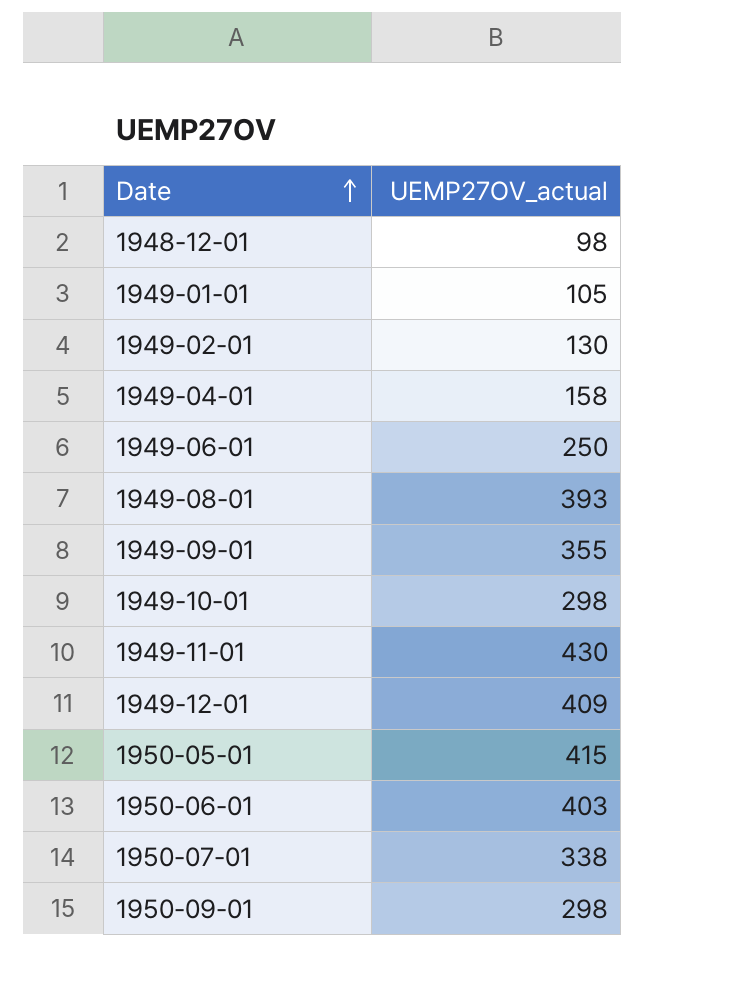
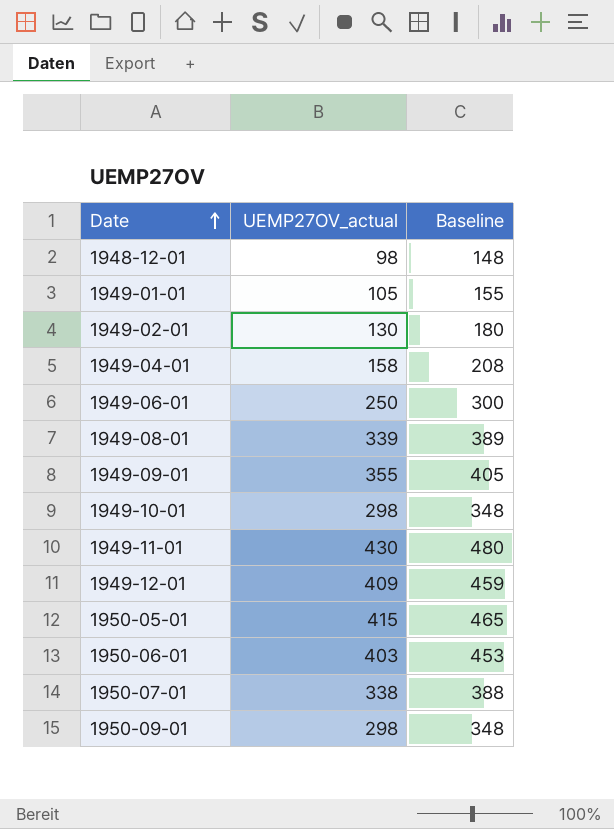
column Baseline | formula: none -> [UEMP27OV_actual] + 50
1949-08-01 | UEMP27OV_actual: 393 -> 339

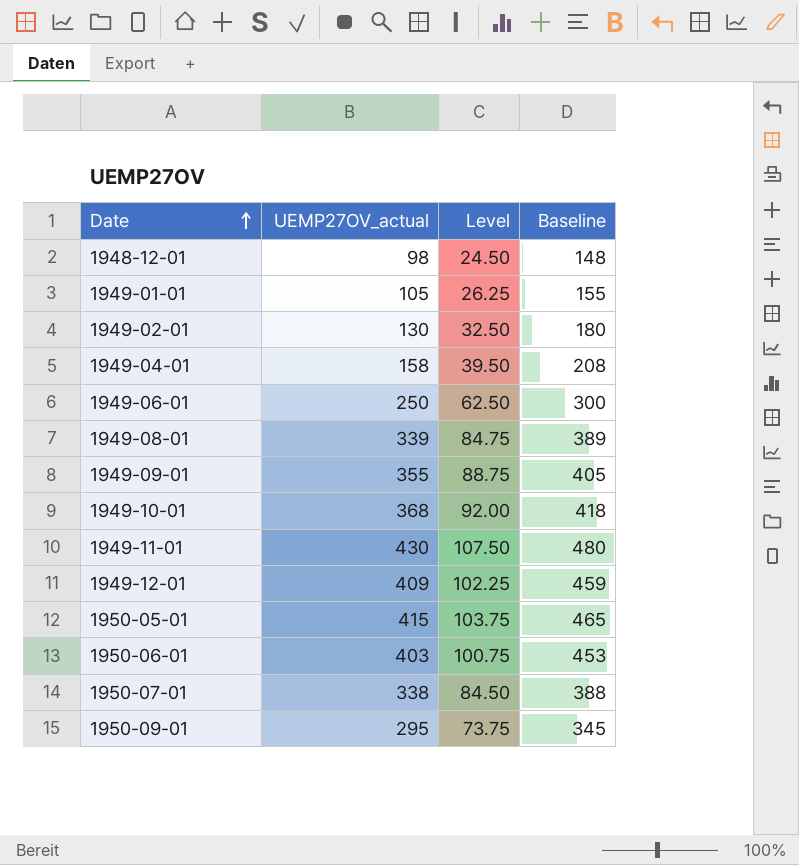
column Level | formula: none -> [UEMP27OV_actual] * 0.25
1949-10-01 | UEMP27OV_actual: 298 -> 368
1949-10-01 | Baseline: 348 -> 418
1950-09-01 | UEMP27OV_actual: 298 -> 295
1950-09-01 | Baseline: 348 -> 345

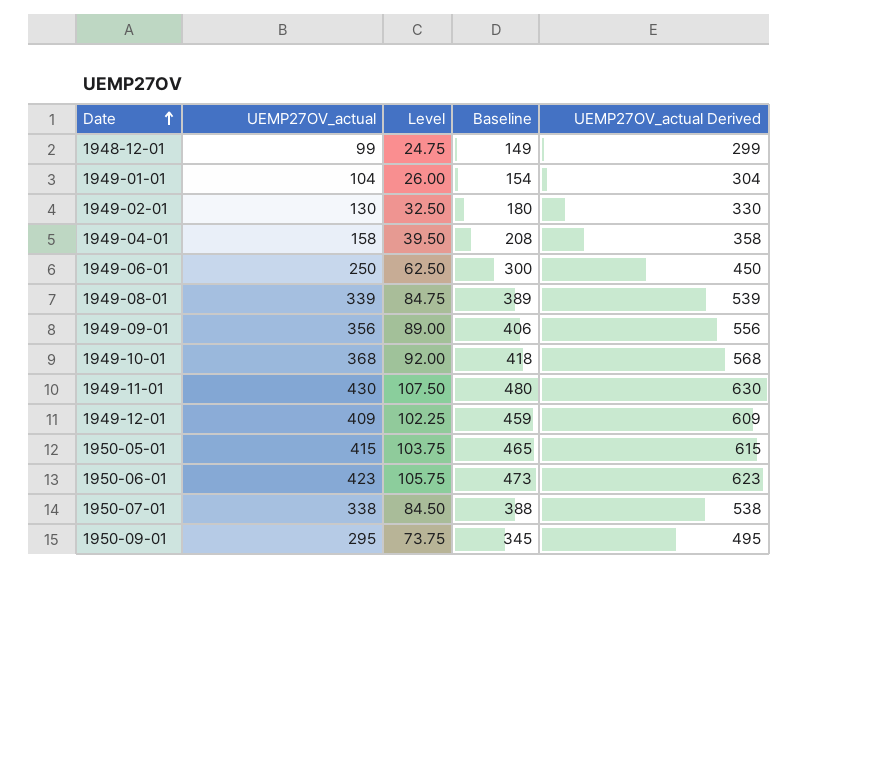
column UEMP27OV_actual Derived | formula: none -> [UEMP27OV_actual] + 200
1948-12-01 | UEMP27OV_actual: 98 -> 99
1948-12-01 | Level: 24.50 -> 24.75
1948-12-01 | Baseline: 148 -> 149
1949-01-01 | UEMP27OV_actual: 105 -> 104
1949-01-01 | Level: 26.25 -> 26.00
1949-01-01 | Baseline: 155 -> 154
1949-09-01 | UEMP27OV_actual: 355 -> 356
1949-09-01 | Level: 88.75 -> 89.00
1949-09-01 | Baseline: 405 -> 406
1950-06-01 | UEMP27OV_actual: 403 -> 423
1950-06-01 | Level: 100.75 -> 105.75
1950-06-01 | Baseline: 453 -> 473

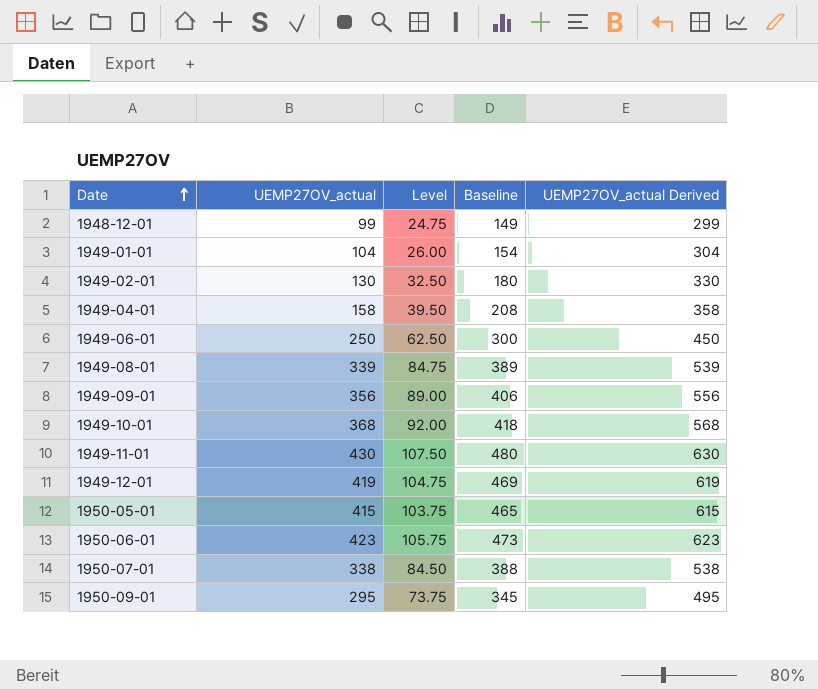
1949-12-01 | UEMP27OV_actual: 409 -> 419
1949-12-01 | Level: 102.25 -> 104.75
1949-12-01 | Baseline: 459 -> 469
1949-12-01 | UEMP27OV_actual Derived: 609 -> 619

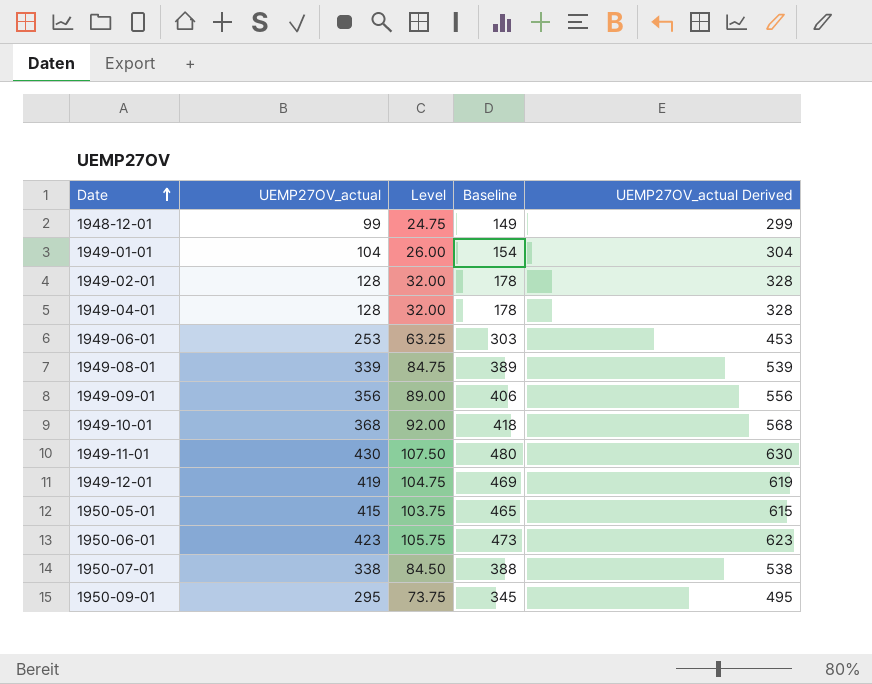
1949-02-01 | UEMP27OV_actual: 130 -> 128
1949-02-01 | Level: 32.50 -> 32.00
1949-02-01 | Baseline: 180 -> 178
1949-02-01 | UEMP27OV_actual Derived: 330 -> 328
1949-04-01 | UEMP27OV_actual: 158 -> 128
1949-04-01 | Level: 39.50 -> 32.00
1949-04-01 | Baseline: 208 -> 178
1949-04-01 | UEMP27OV_actual Derived: 358 -> 328
1949-06-01 | UEMP27OV_actual: 250 -> 253
1949-06-01 | Level: 62.50 -> 63.25
1949-06-01 | Baseline: 300 -> 303
1949-06-01 | UEMP27OV_actual Derived: 450 -> 453

